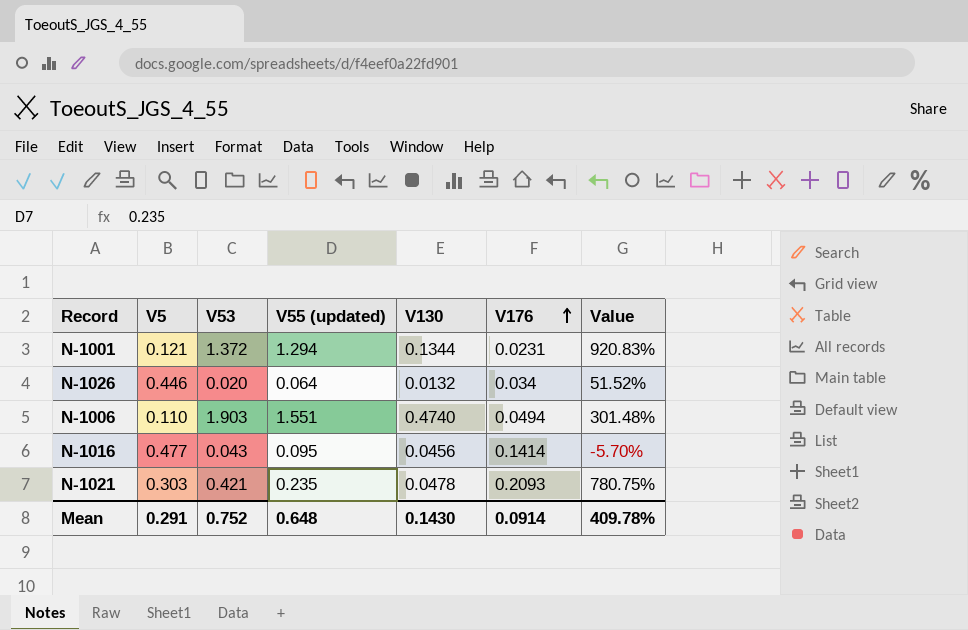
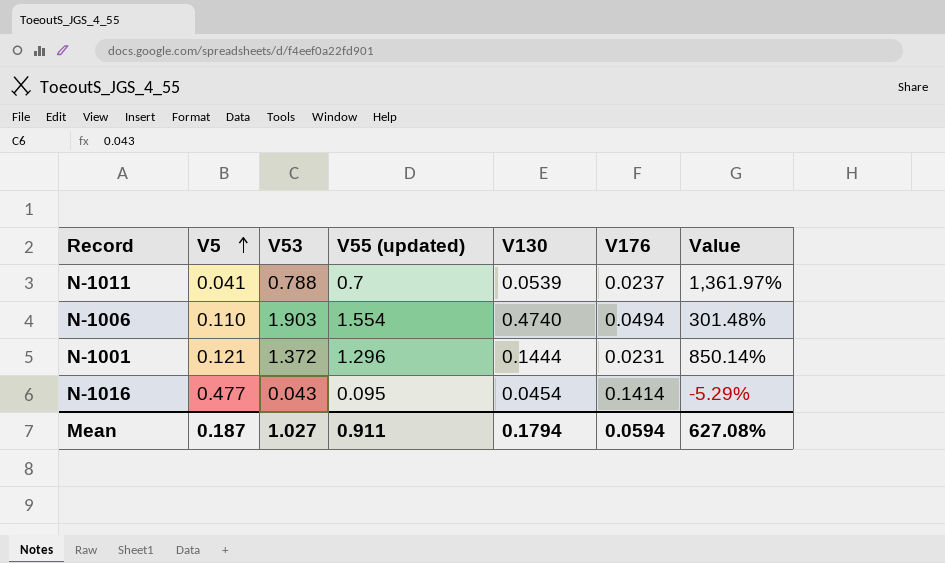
row order: V176 ascending -> V5 ascending
row N-1026: 0.446 | 0.020 | 0.064 | 0.0132 | 0.034 | 51.52% -> none
row N-1021: 0.303 | 0.421 | 0.235 | 0.0478 | 0.2093 | 780.75% -> none
row N-1011: none -> 0.041 | 0.788 | 0.7 | 0.0539 | 0.0237 | 1,361.97%
N-1006 | V55 (updated): 1.551 -> 1.554
N-1001 | V55 (updated): 1.294 -> 1.296
N-1001 | V130: 0.1344 -> 0.1444
N-1001 | Value: 920.83% -> 850.14%
N-1016 | V130: 0.0456 -> 0.0454
N-1016 | Value: -5.70% -> -5.29%
Mean | V5: 0.291 -> 0.187
Mean | V53: 0.752 -> 1.027
Mean | V55 (updated): 0.648 -> 0.911
Mean | V130: 0.1430 -> 0.1794
Mean | V176: 0.0914 -> 0.0594
Mean | Value: 409.78% -> 627.08%

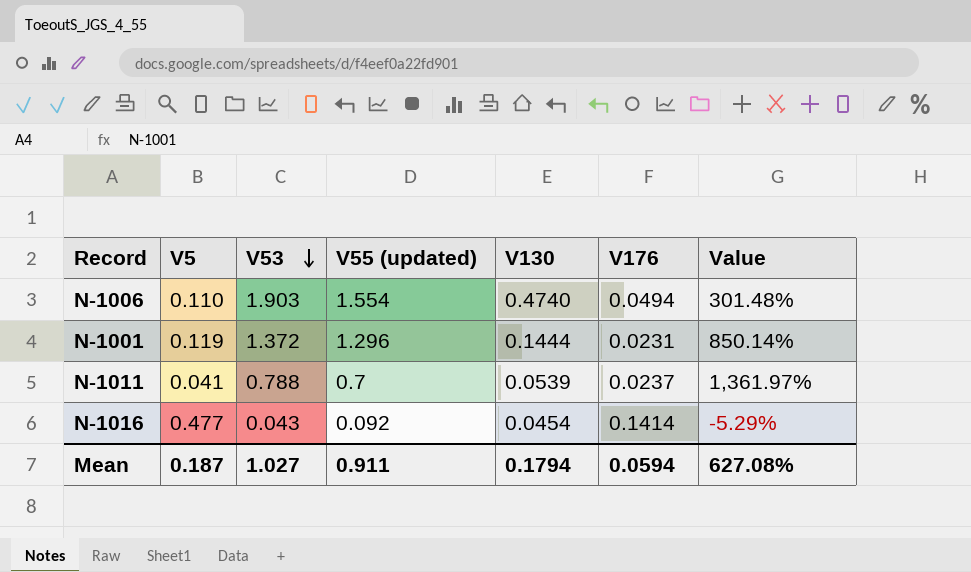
row order: V5 ascending -> V53 descending
N-1001 | V5: 0.121 -> 0.119
N-1016 | V55 (updated): 0.095 -> 0.092

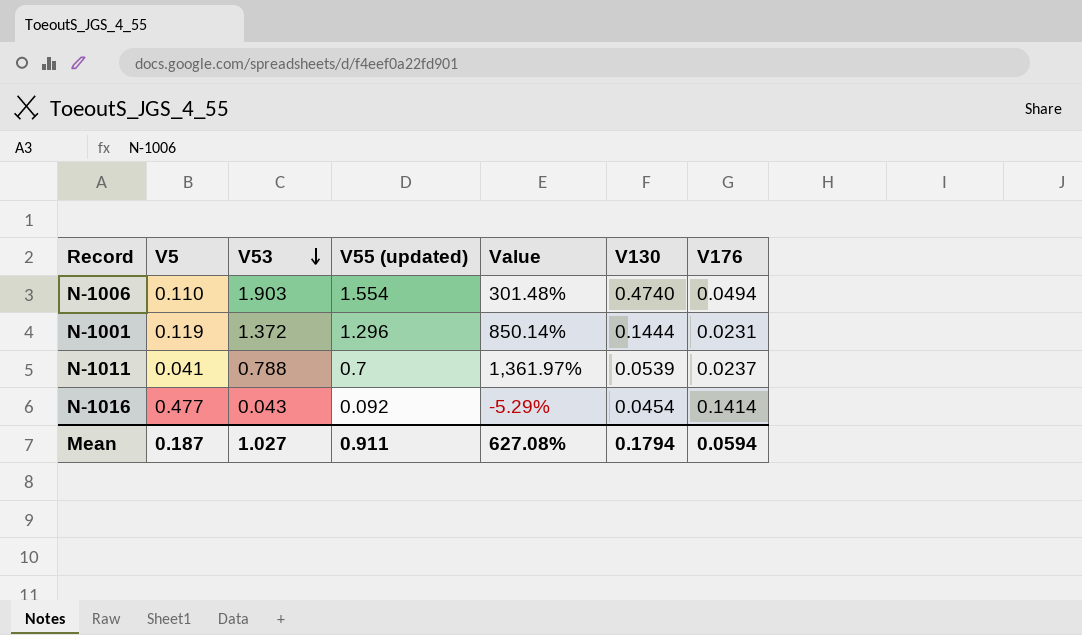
column Value | position: 7 -> 5

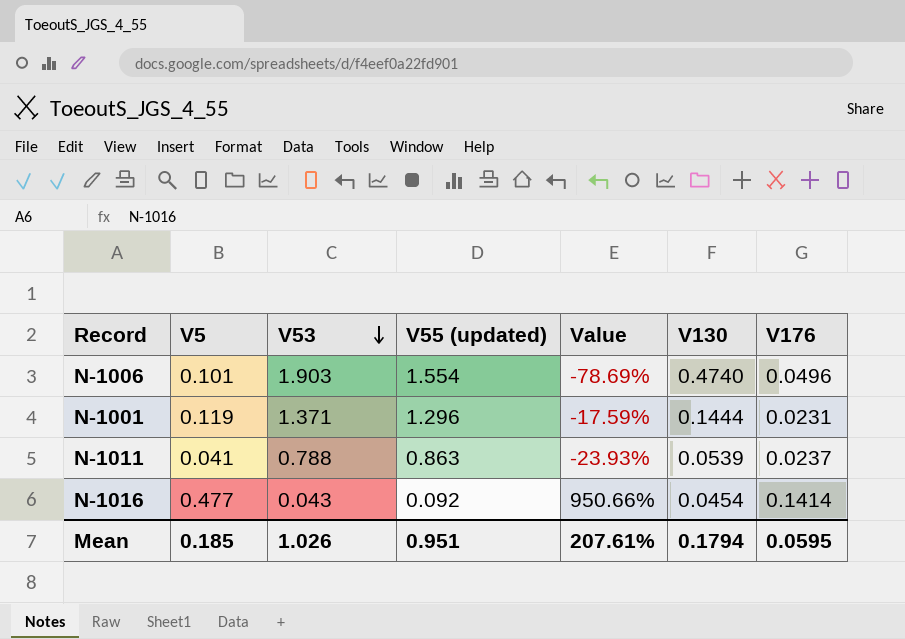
column Value | formula: ([V53] - [V130]) / [V130] -> ([V5] - [V130]) / [V130]
N-1006 | V5: 0.110 -> 0.101
N-1006 | V176: 0.0494 -> 0.0496
N-1001 | V53: 1.372 -> 1.371
N-1011 | V55 (updated): 0.7 -> 0.863
Mean | V5: 0.187 -> 0.185
Mean | V53: 1.027 -> 1.026
Mean | V55 (updated): 0.911 -> 0.951
Mean | Value: 627.08% -> 207.61%
Mean | V176: 0.0594 -> 0.0595

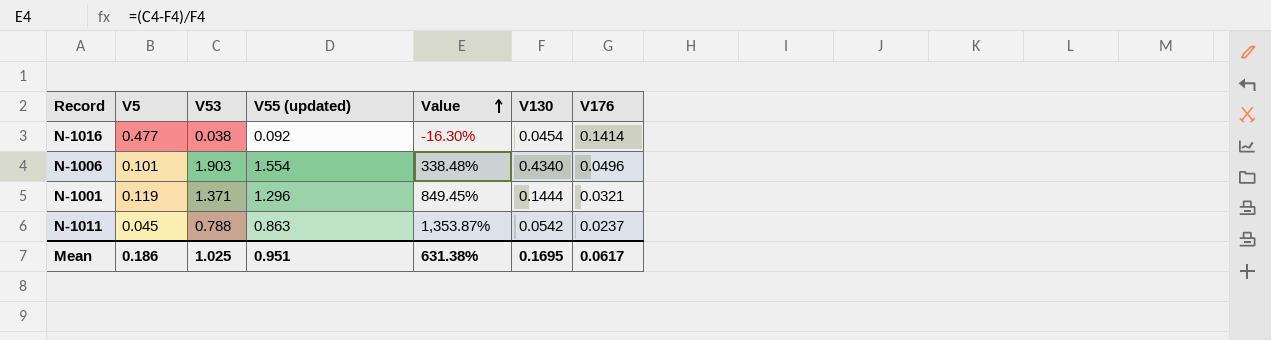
row order: V53 descending -> Value ascending
column Value | formula: ([V5] - [V130]) / [V130] -> ([V53] - [V130]) / [V130]
N-1016 | V53: 0.043 -> 0.038
N-1006 | V130: 0.4740 -> 0.4340
N-1001 | V176: 0.0231 -> 0.0321
N-1011 | V5: 0.041 -> 0.045
N-1011 | V130: 0.0539 -> 0.0542
Mean | V5: 0.185 -> 0.186
Mean | V53: 1.026 -> 1.025
Mean | Value: 207.61% -> 631.38%
Mean | V130: 0.1794 -> 0.1695
Mean | V176: 0.0595 -> 0.0617

